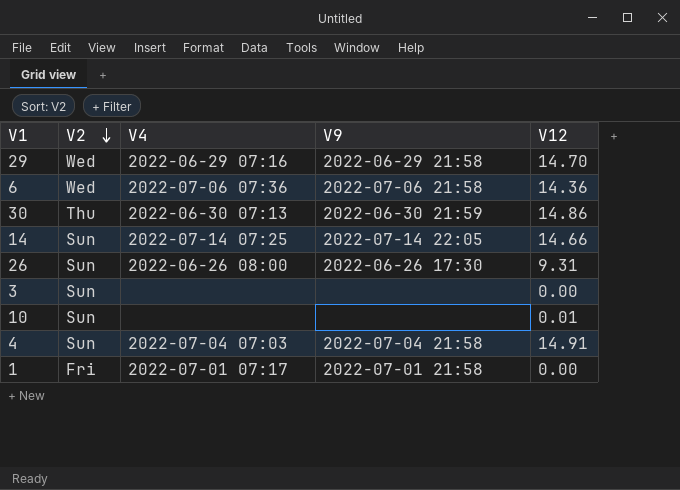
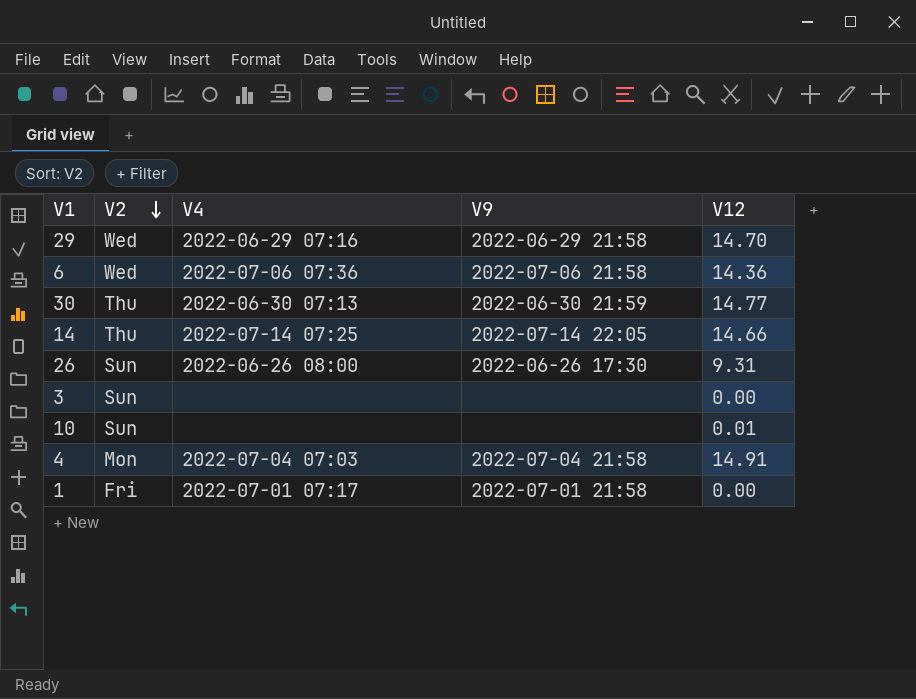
30 | V12: 14.86 -> 14.77
14 | V2: Sun -> Thu
4 | V2: Sun -> Mon

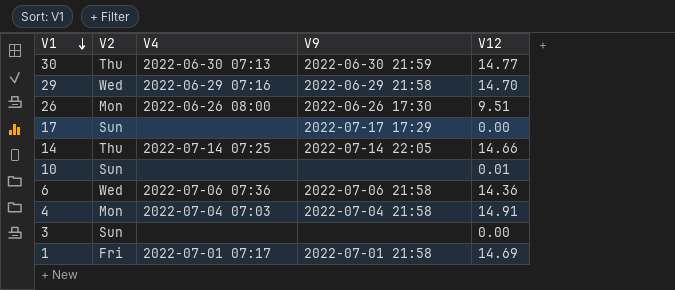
row order: V2 descending -> V1 descending
26 | V2: Sun -> Mon
26 | V12: 9.31 -> 9.51
row 17: none -> Sun | none | 2022-07-17 17:29 | 0.00
1 | V12: 0.00 -> 14.69

